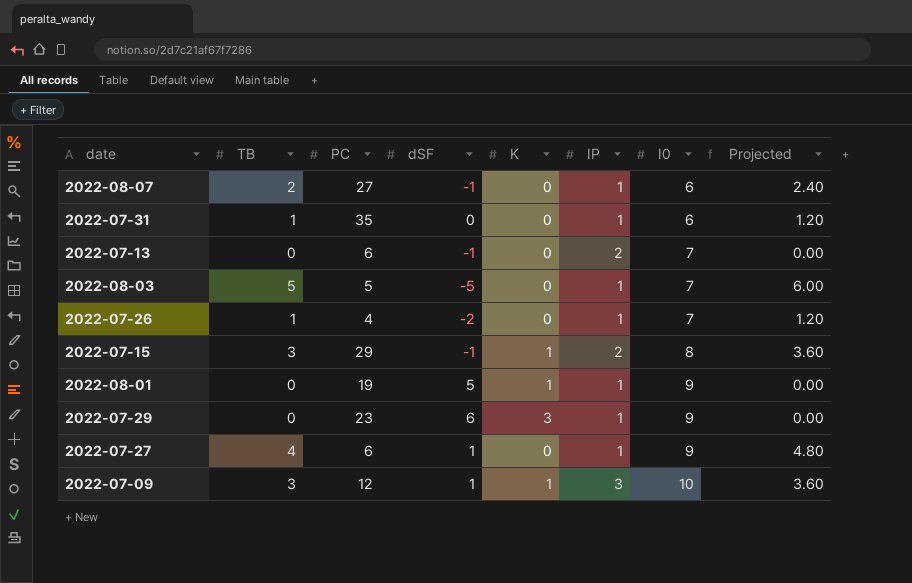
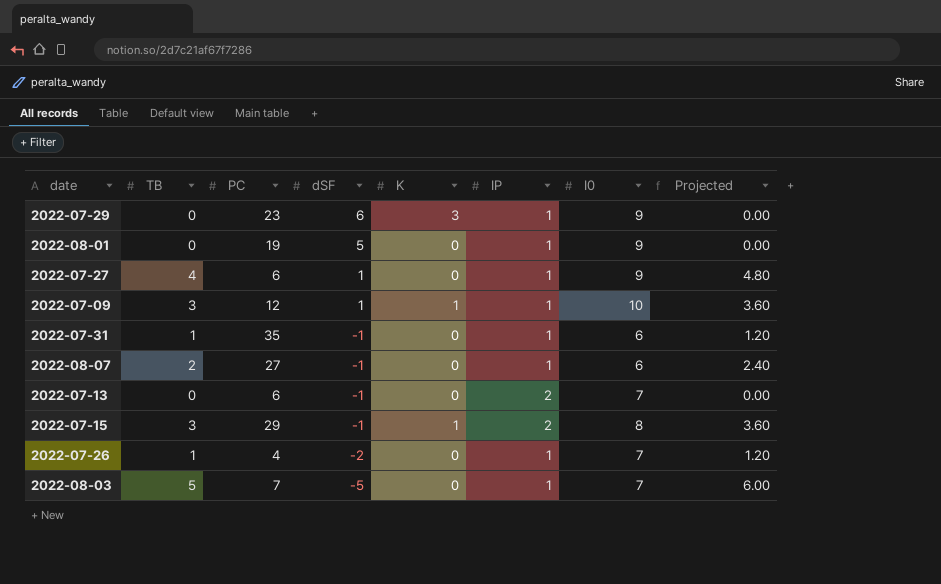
row order: I0 ascending -> dSF descending
2022-08-01 | K: 1 -> 0
2022-07-09 | IP: 3 -> 1
2022-07-31 | dSF: 0 -> -1
2022-08-03 | PC: 5 -> 7

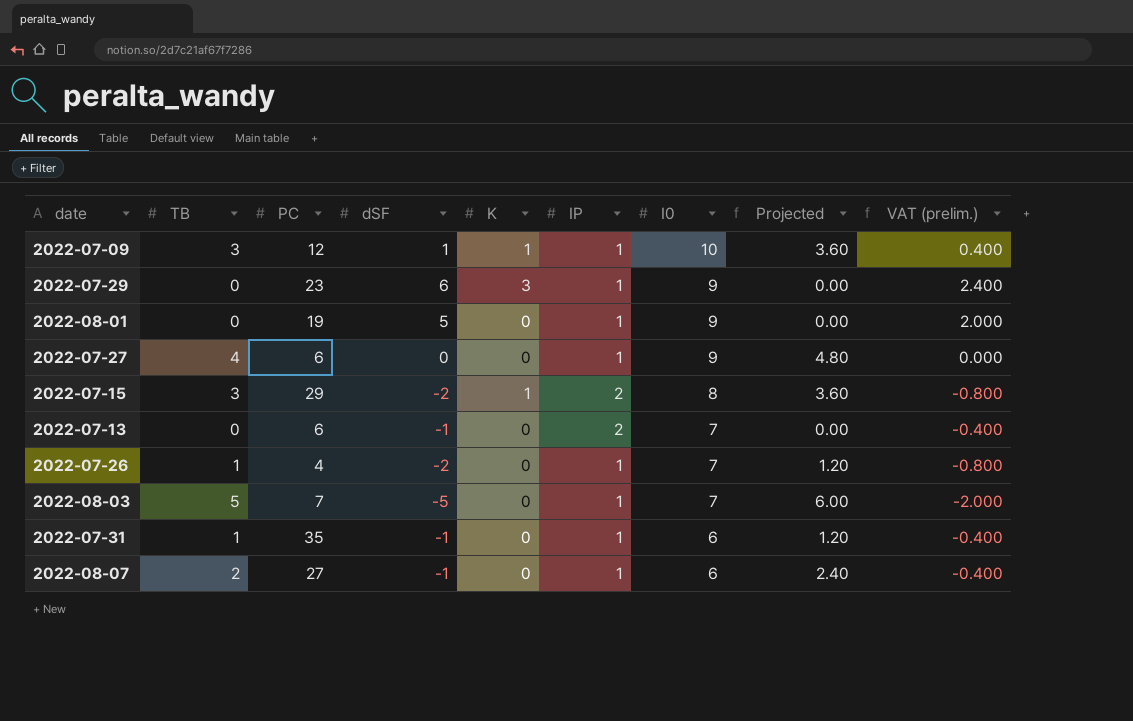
row order: dSF descending -> I0 descending
column VAT (prelim.) | formula: none -> [dSF] * 0.4
2022-07-27 | dSF: 1 -> 0
2022-07-15 | dSF: -1 -> -2

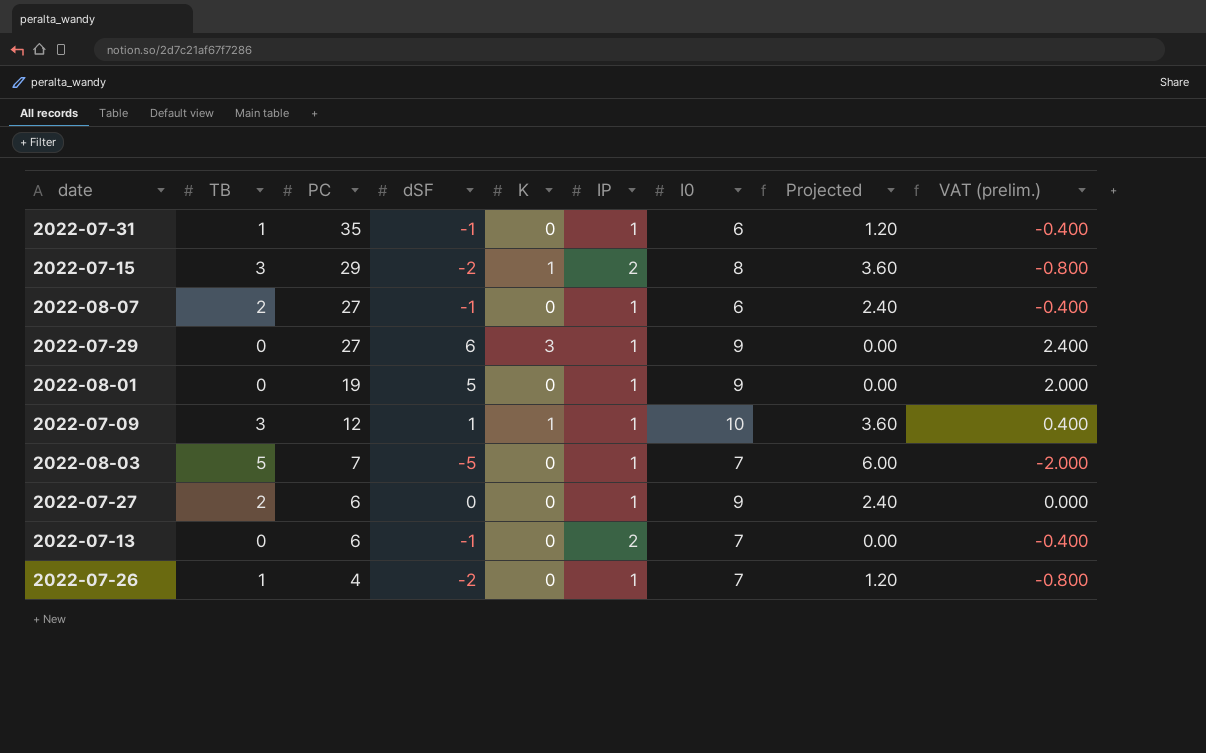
row order: I0 descending -> PC descending
2022-07-29 | PC: 23 -> 27
2022-07-27 | TB: 4 -> 2
2022-07-27 | Projected: 4.80 -> 2.40

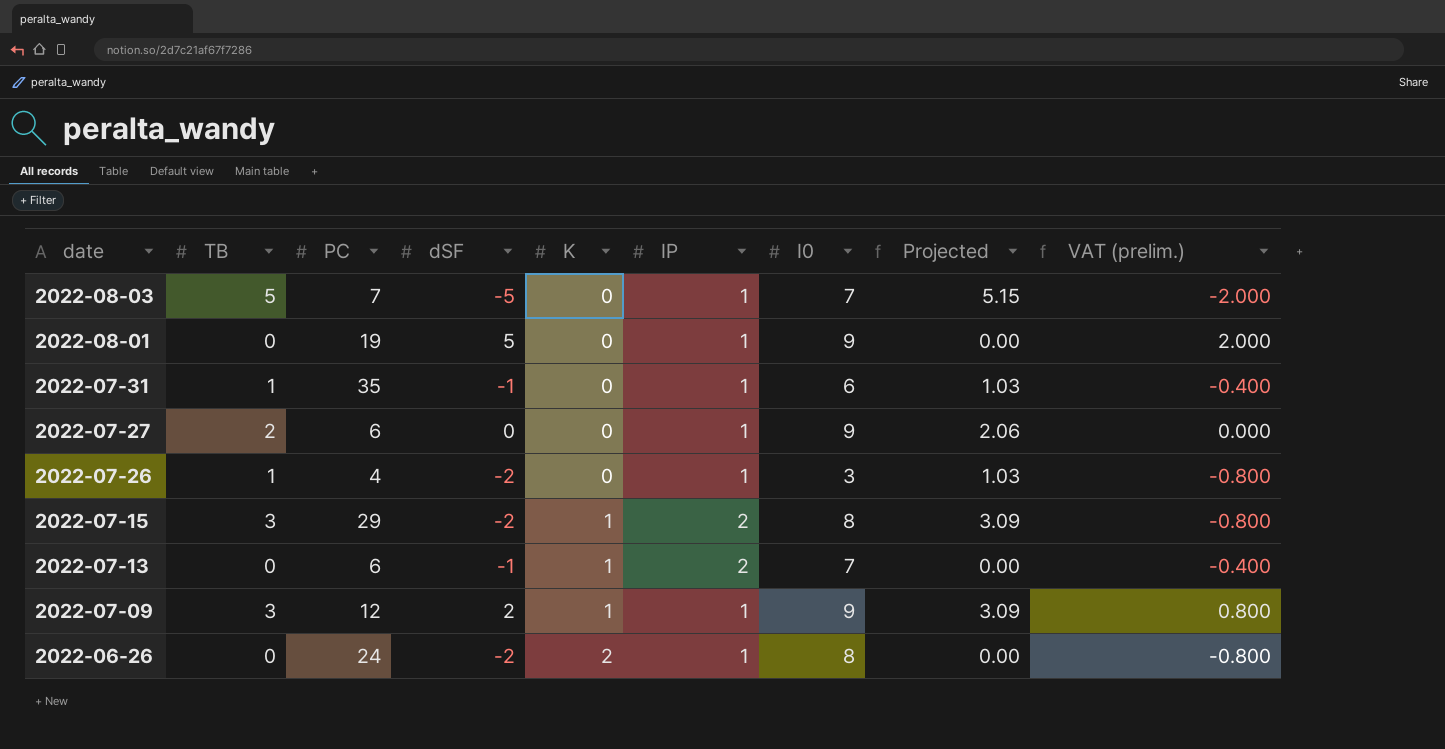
row order: PC descending -> date descending
column Projected | formula: [TB] * 1.2 -> [TB] * 1.03
row 2022-08-07: 2 | 27 | -1 | 0 | 1 | 6 | 2.40 | -0.400 -> none
row 2022-07-29: 0 | 27 | 6 | 3 | 1 | 9 | 0.00 | 2.400 -> none
2022-07-26 | I0: 7 -> 3
2022-07-13 | K: 0 -> 1
2022-07-09 | dSF: 1 -> 2
2022-07-09 | I0: 10 -> 9
2022-07-09 | VAT (prelim.): 0.400 -> 0.800
row 2022-06-26: none -> 0 | 24 | -2 | 2 | 1 | 8 | 0.00 | -0.800

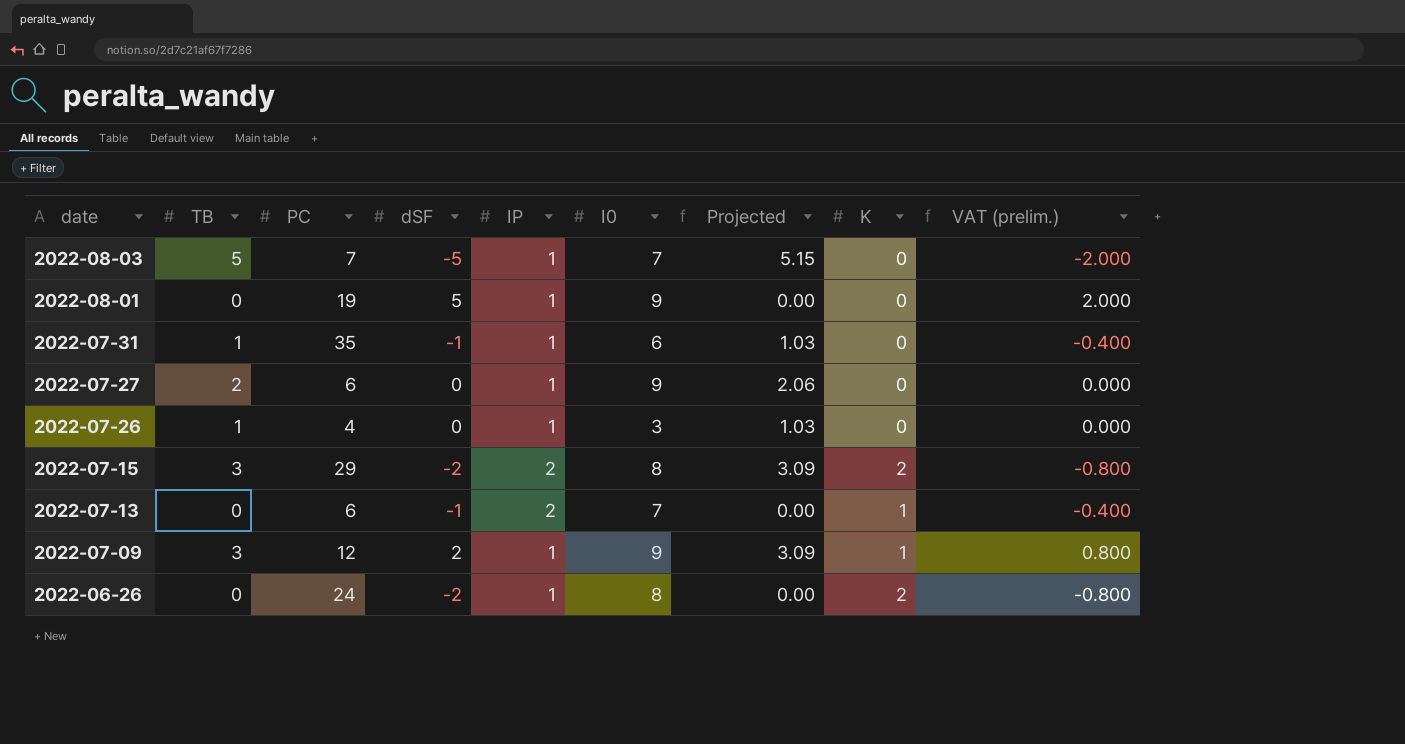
column K | position: 5 -> 8
2022-07-26 | dSF: -2 -> 0
2022-07-26 | VAT (prelim.): -0.800 -> 0.000
2022-07-15 | K: 1 -> 2

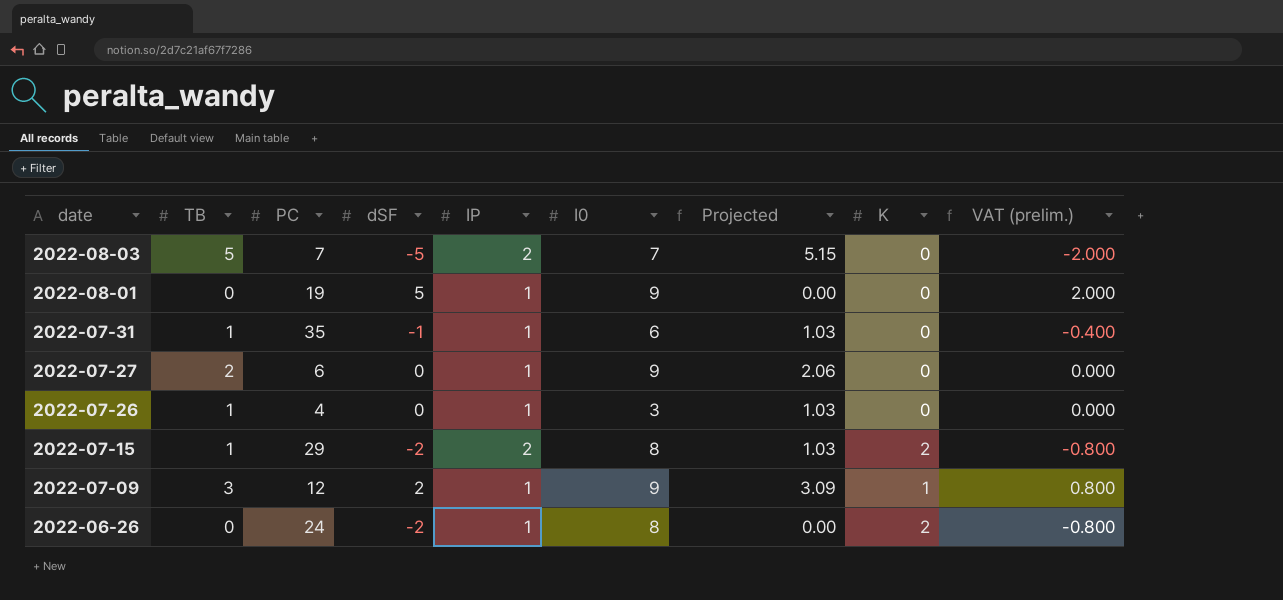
row 2022-07-13: 0 | 6 | -1 | 2 | 7 | 0.00 | 1 | -0.400 -> none
2022-08-03 | IP: 1 -> 2
2022-07-15 | TB: 3 -> 1
2022-07-15 | Projected: 3.09 -> 1.03

